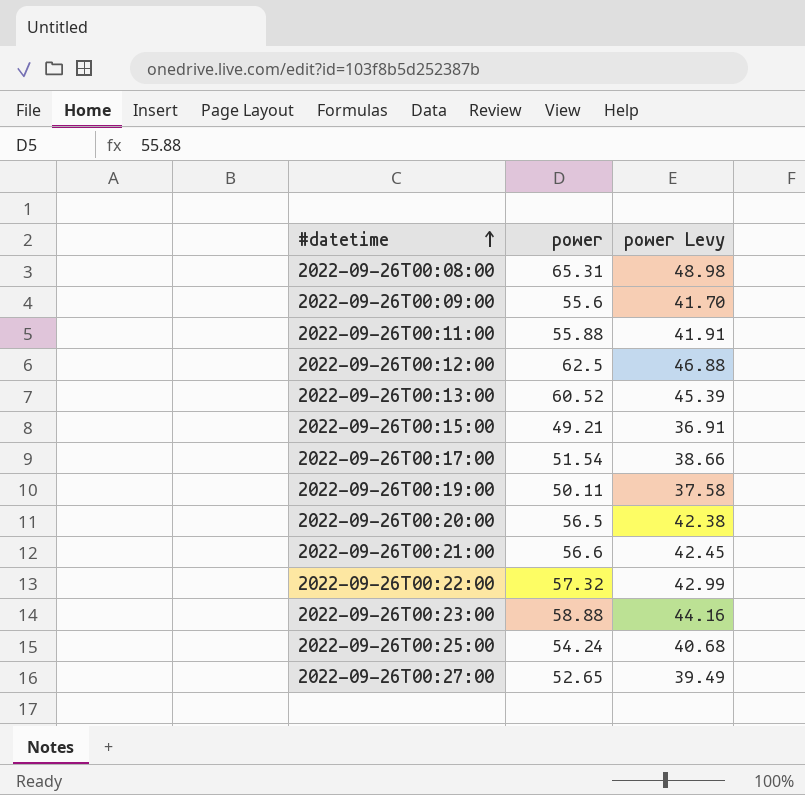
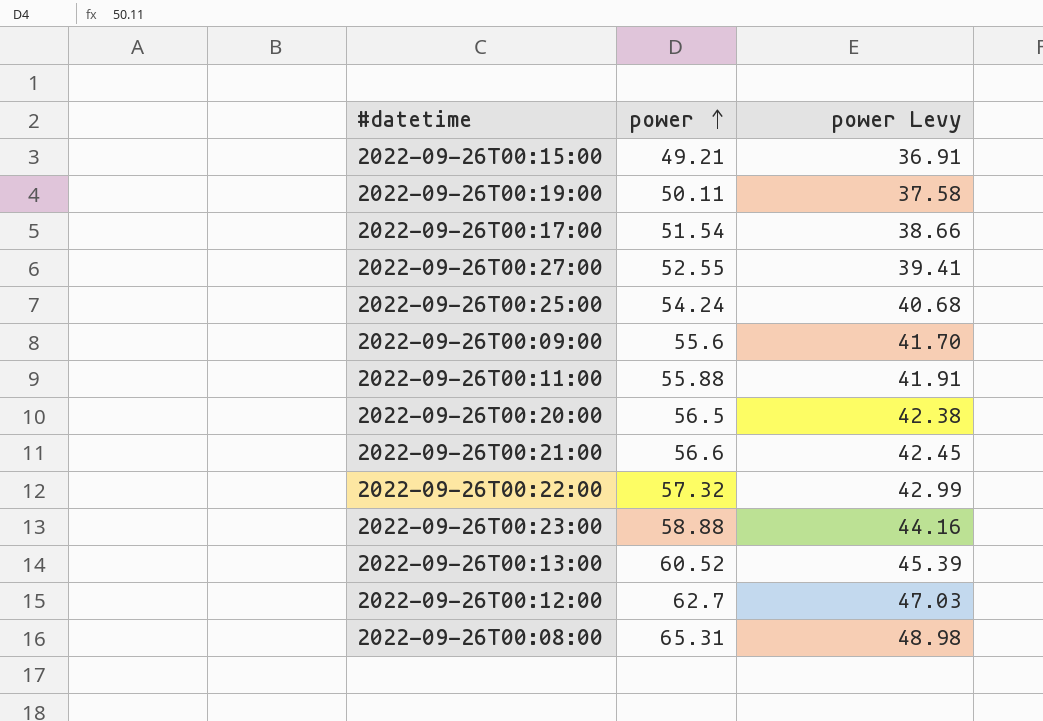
row order: #datetime ascending -> power ascending
2022-09-26T00:27:00 | power: 52.65 -> 52.55
2022-09-26T00:27:00 | power Levy: 39.49 -> 39.41
2022-09-26T00:12:00 | power: 62.5 -> 62.7
2022-09-26T00:12:00 | power Levy: 46.88 -> 47.03

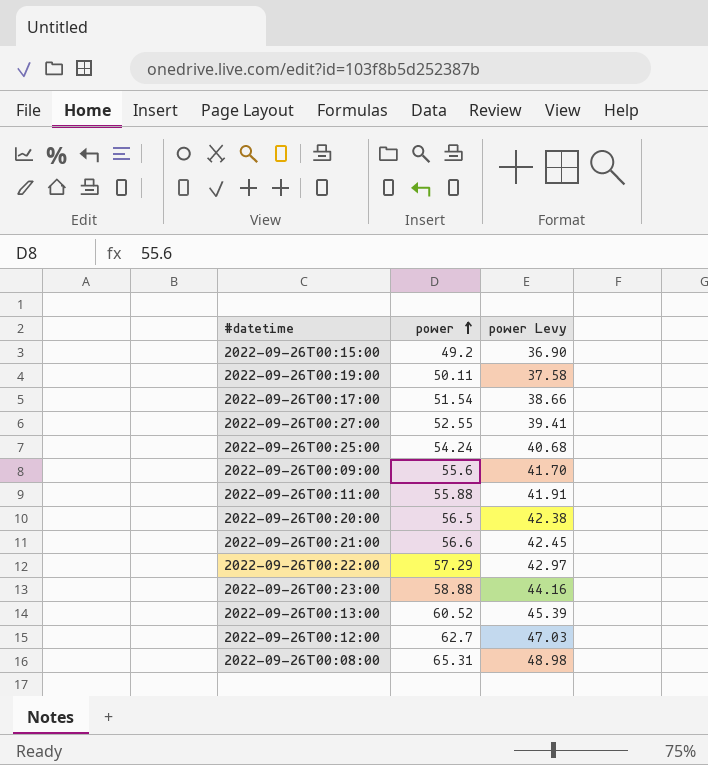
2022-09-26T00:15:00 | power: 49.21 -> 49.2
2022-09-26T00:15:00 | power Levy: 36.91 -> 36.90
2022-09-26T00:22:00 | power: 57.32 -> 57.29
2022-09-26T00:22:00 | power Levy: 42.99 -> 42.97

